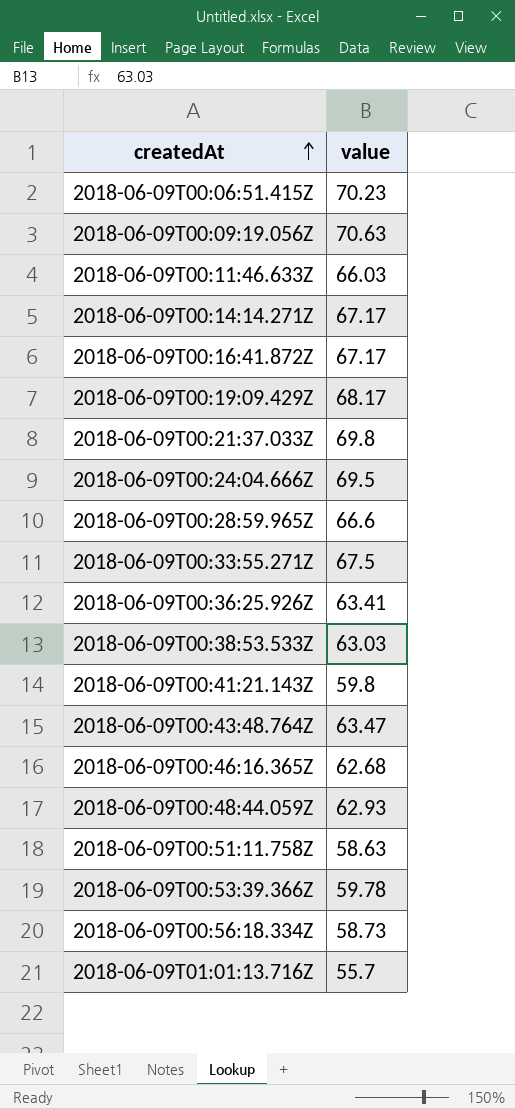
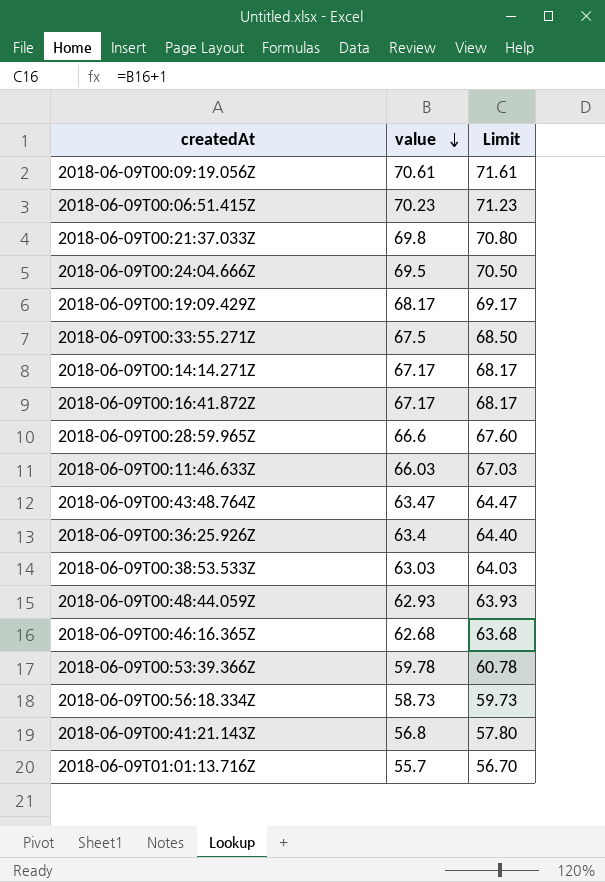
row order: createdAt ascending -> value descending
column Limit | formula: none -> [value] + 1
row 2018-06-09T00:51:11.758Z: 58.63 -> none
2018-06-09T00:09:19.056Z | value: 70.63 -> 70.61
2018-06-09T00:36:25.926Z | value: 63.41 -> 63.4
2018-06-09T00:41:21.143Z | value: 59.8 -> 56.8

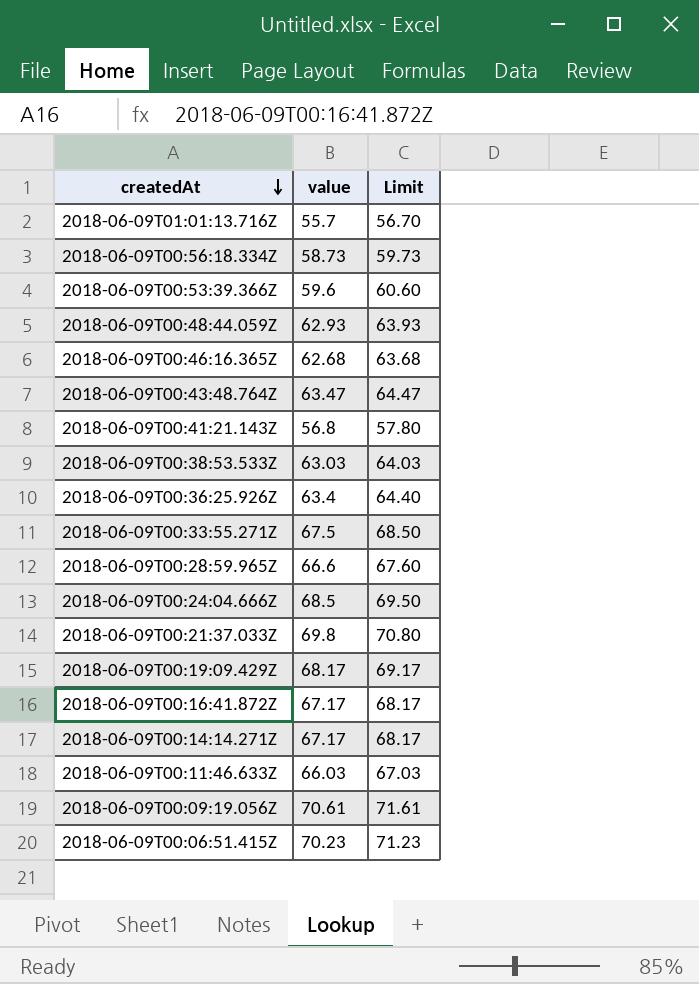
row order: value descending -> createdAt descending
2018-06-09T00:53:39.366Z | value: 59.78 -> 59.6
2018-06-09T00:53:39.366Z | Limit: 60.78 -> 60.60
2018-06-09T00:24:04.666Z | value: 69.5 -> 68.5
2018-06-09T00:24:04.666Z | Limit: 70.50 -> 69.50

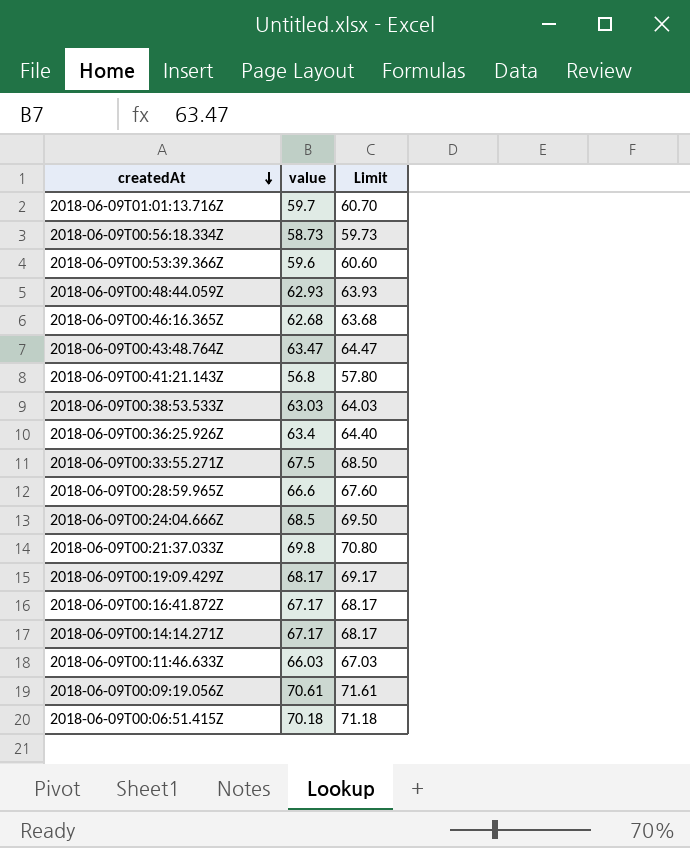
2018-06-09T01:01:13.716Z | value: 55.7 -> 59.7
2018-06-09T01:01:13.716Z | Limit: 56.70 -> 60.70
2018-06-09T00:06:51.415Z | value: 70.23 -> 70.18
2018-06-09T00:06:51.415Z | Limit: 71.23 -> 71.18

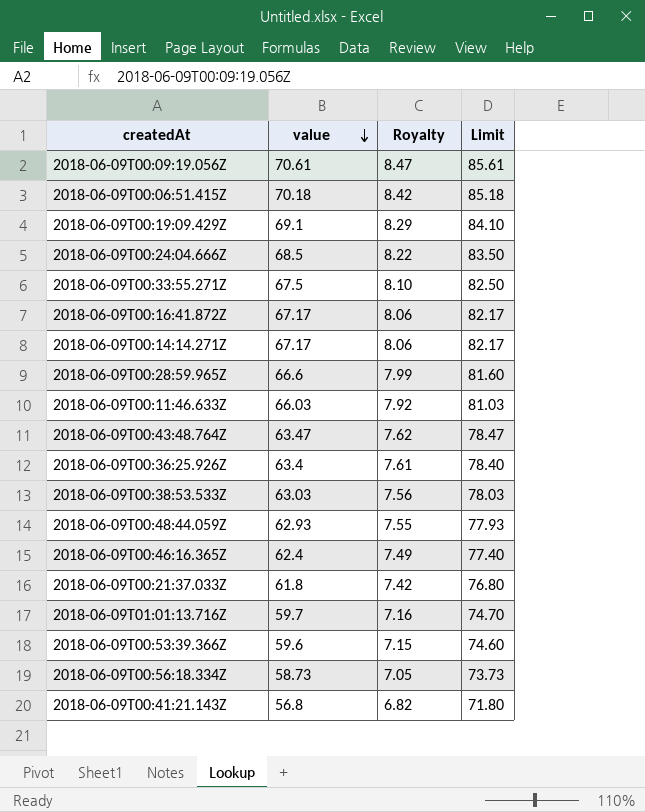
row order: createdAt descending -> value descending
column Royalty | formula: none -> [value] * 0.12
column Limit | formula: [value] + 1 -> [value] + 15
2018-06-09T00:19:09.429Z | value: 68.17 -> 69.1
2018-06-09T00:46:16.365Z | value: 62.68 -> 62.4
2018-06-09T00:21:37.033Z | value: 69.8 -> 61.8

